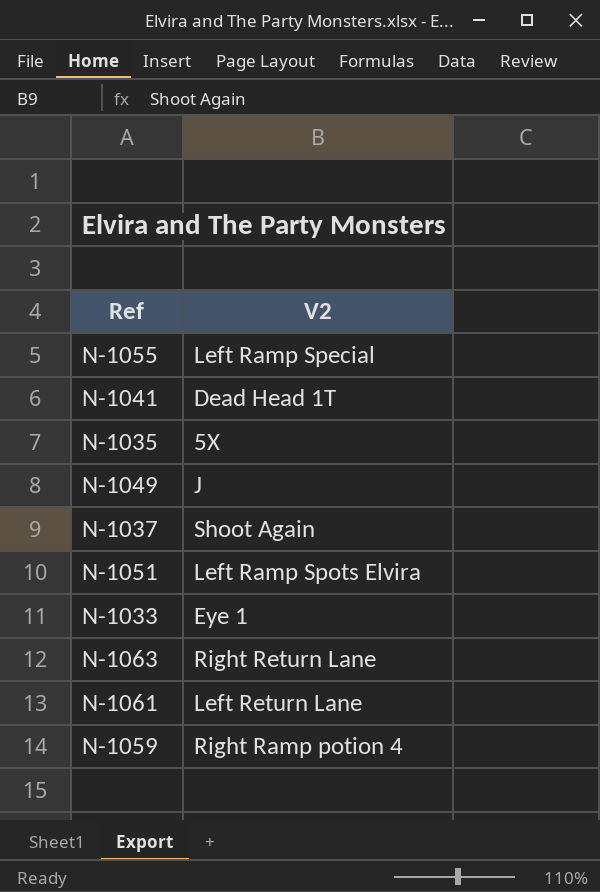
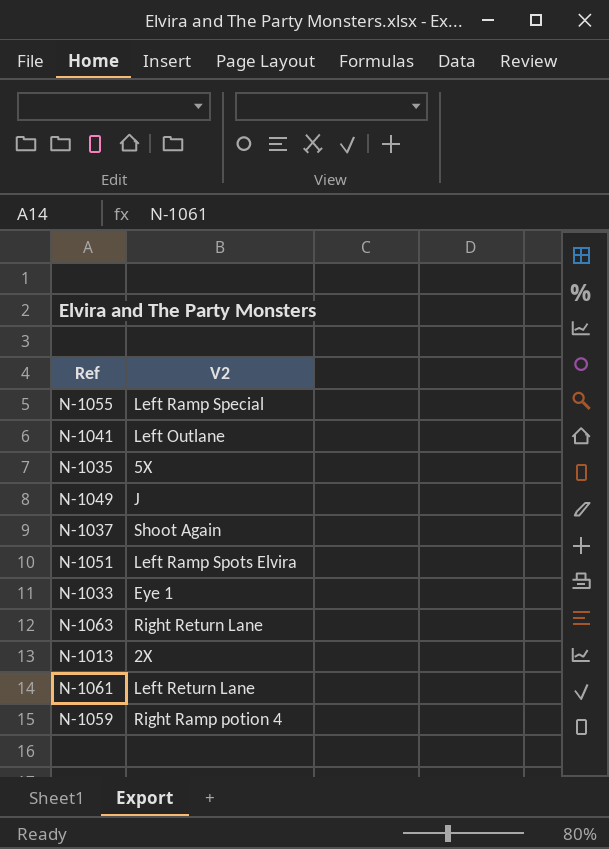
N-1041 | V2: Dead Head 1T -> Left Outlane
row N-1013: none -> 2X

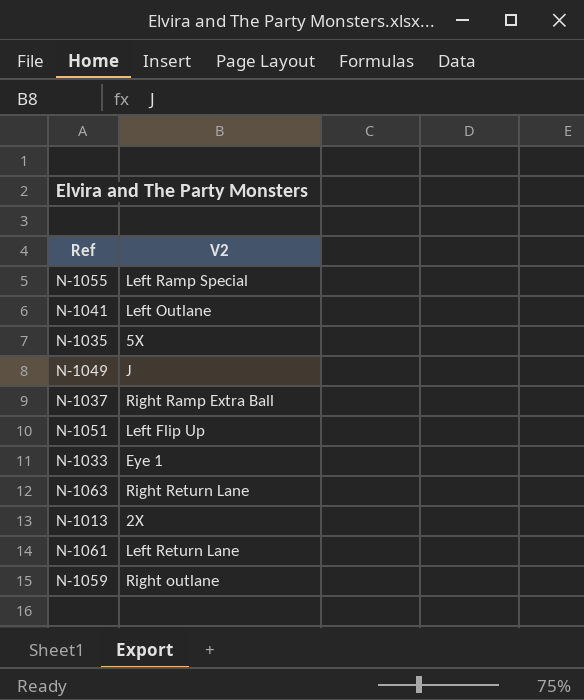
N-1037 | V2: Shoot Again -> Right Ramp Extra Ball
N-1051 | V2: Left Ramp Spots Elvira -> Left Flip Up
N-1059 | V2: Right Ramp potion 4 -> Right outlane

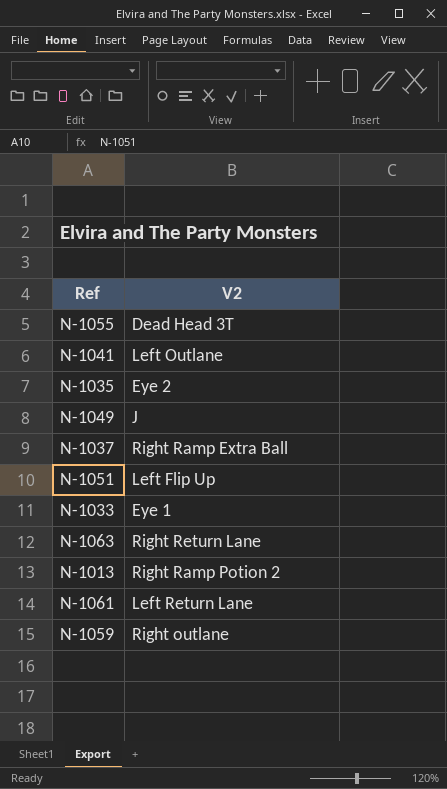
N-1055 | V2: Left Ramp Special -> Dead Head 3T
N-1035 | V2: 5X -> Eye 2
N-1013 | V2: 2X -> Right Ramp Potion 2

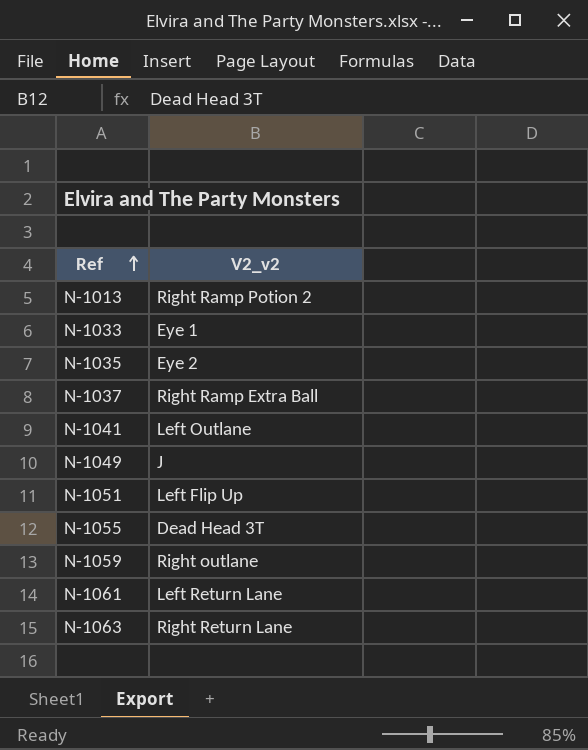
row order: none -> Ref ascending
column name: V2 -> V2_v2

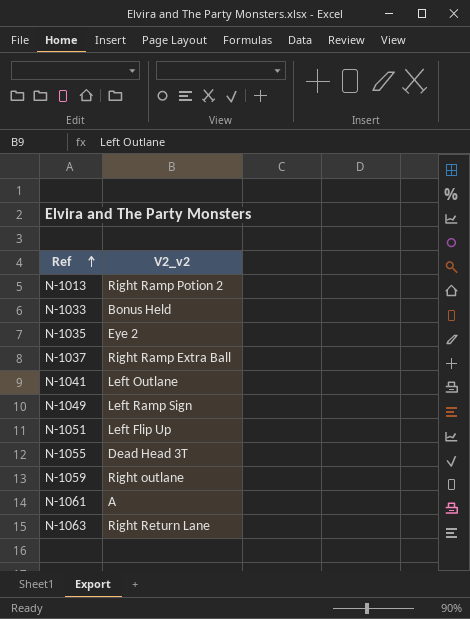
N-1033 | V2_v2: Eye 1 -> Bonus Held
N-1049 | V2_v2: J -> Left Ramp Sign
N-1061 | V2_v2: Left Return Lane -> A

